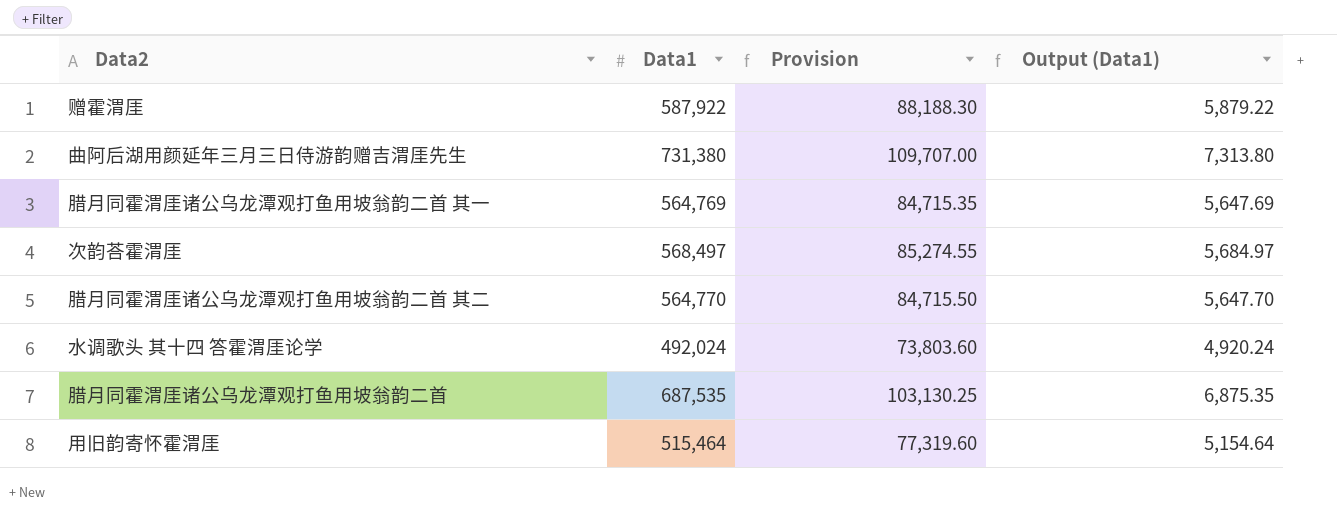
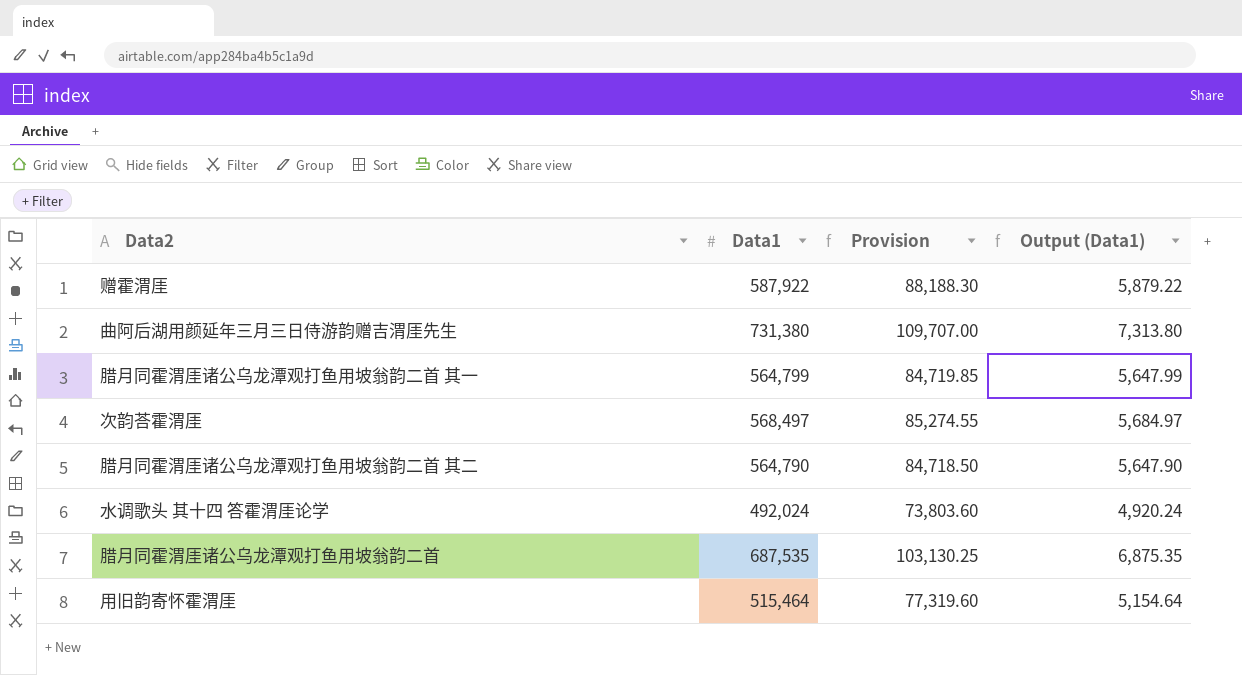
腊月同霍渭厓诸公乌龙潭观打鱼用坡翁韵二首 其一 | Data1: 564,769 -> 564,799
腊月同霍渭厓诸公乌龙潭观打鱼用坡翁韵二首 其一 | Provision: 84,715.35 -> 84,719.85
腊月同霍渭厓诸公乌龙潭观打鱼用坡翁韵二首 其一 | Output (Data1): 5,647.69 -> 5,647.99
腊月同霍渭厓诸公乌龙潭观打鱼用坡翁韵二首 其二 | Data1: 564,770 -> 564,790
腊月同霍渭厓诸公乌龙潭观打鱼用坡翁韵二首 其二 | Provision: 84,715.50 -> 84,718.50
腊月同霍渭厓诸公乌龙潭观打鱼用坡翁韵二首 其二 | Output (Data1): 5,647.70 -> 5,647.90

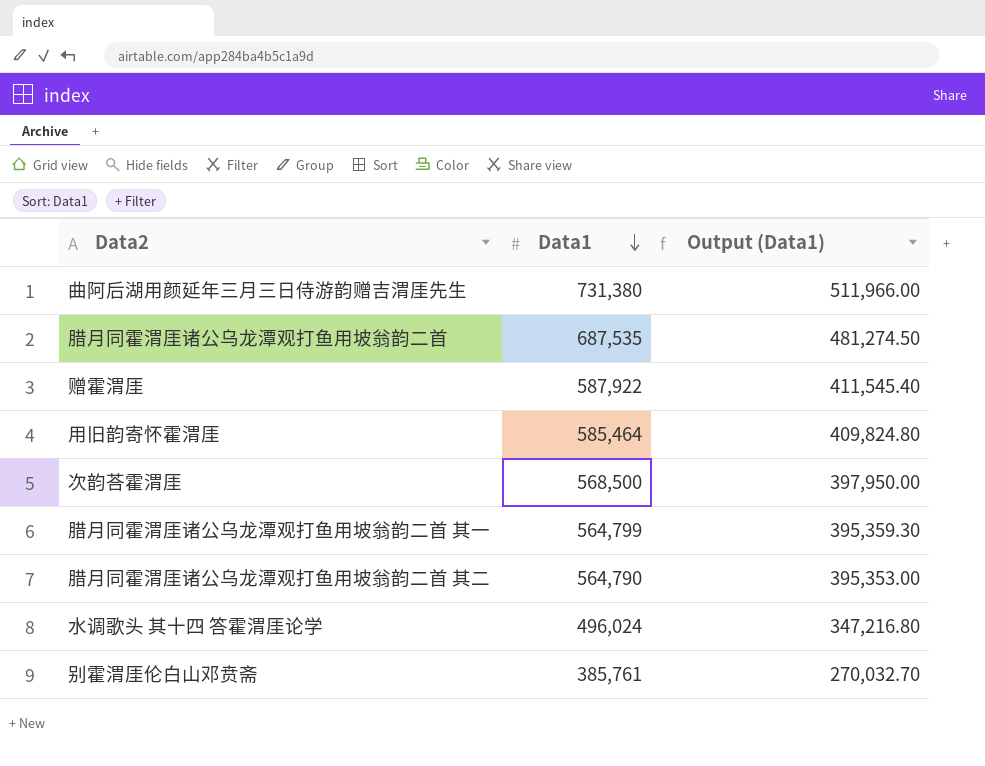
row order: none -> Data1 descending
column Provision | formula: [Data1] * 0.15 -> none
column Output (Data1) | formula: [Data1] * 0.01 -> [Data1] * 0.7
用旧韵寄怀霍渭厓 | Data1: 515,464 -> 585,464
次韵荅霍渭厓 | Data1: 568,497 -> 568,500
水调歌头 其十四 答霍渭厓论学 | Data1: 492,024 -> 496,024
row 别霍渭厓伦白山邓贲斋: none -> 385,761 | 270,032.70

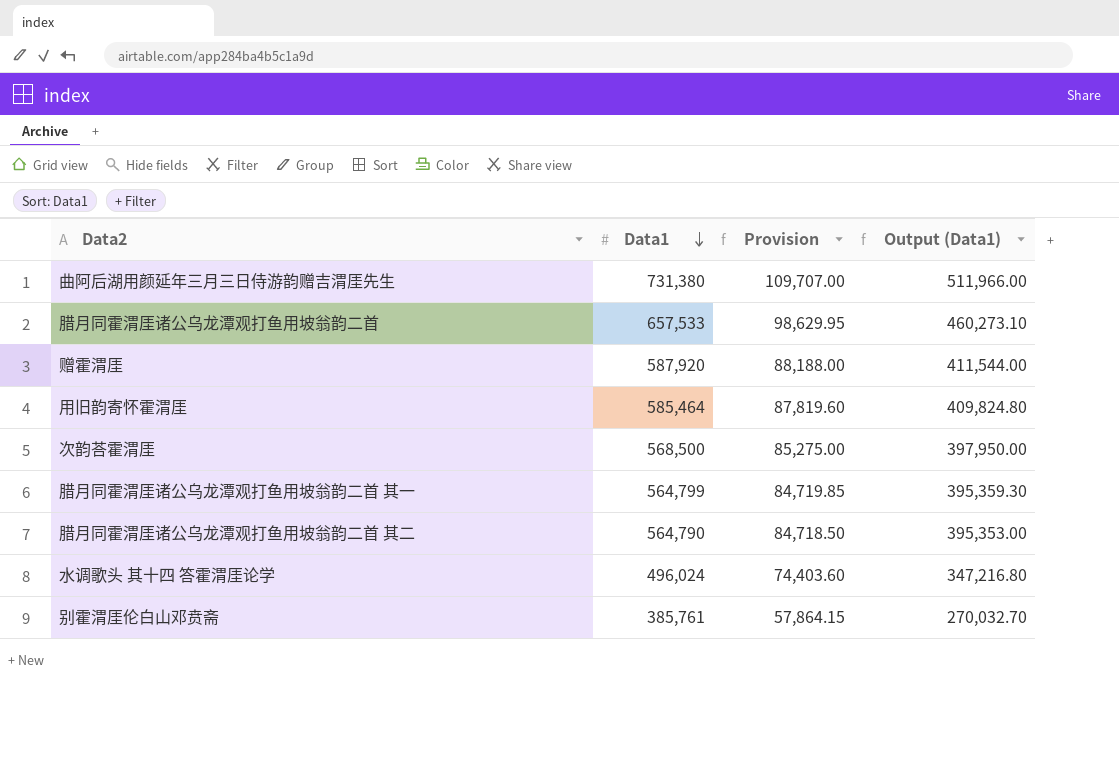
column Provision | formula: none -> [Data1] * 0.15
腊月同霍渭厓诸公乌龙潭观打鱼用坡翁韵二首 | Data1: 687,535 -> 657,533
腊月同霍渭厓诸公乌龙潭观打鱼用坡翁韵二首 | Output (Data1): 481,274.50 -> 460,273.10
赠霍渭厓 | Data1: 587,922 -> 587,920
赠霍渭厓 | Output (Data1): 411,545.40 -> 411,544.00

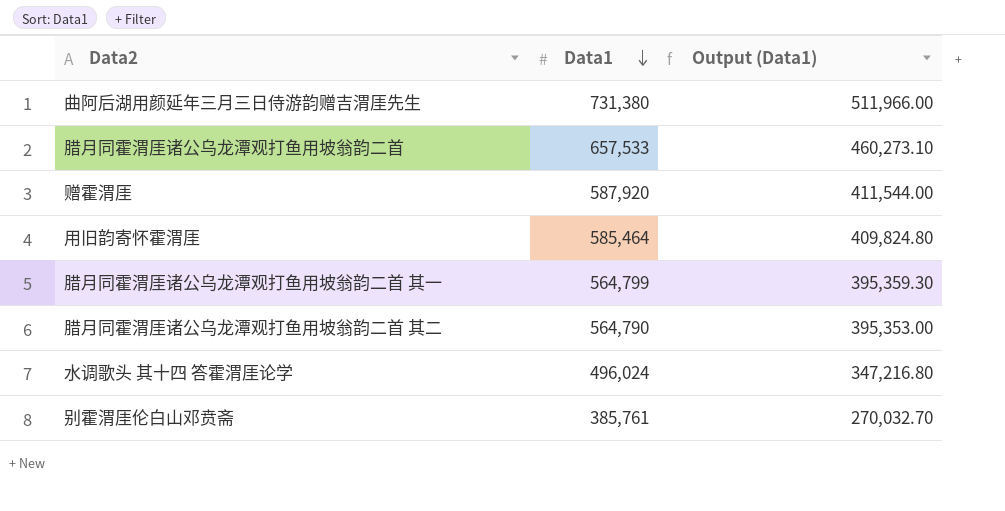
column Provision | formula: [Data1] * 0.15 -> none
row 次韵荅霍渭厓: 568,500 | 85,275.00 | 397,950.00 -> none

